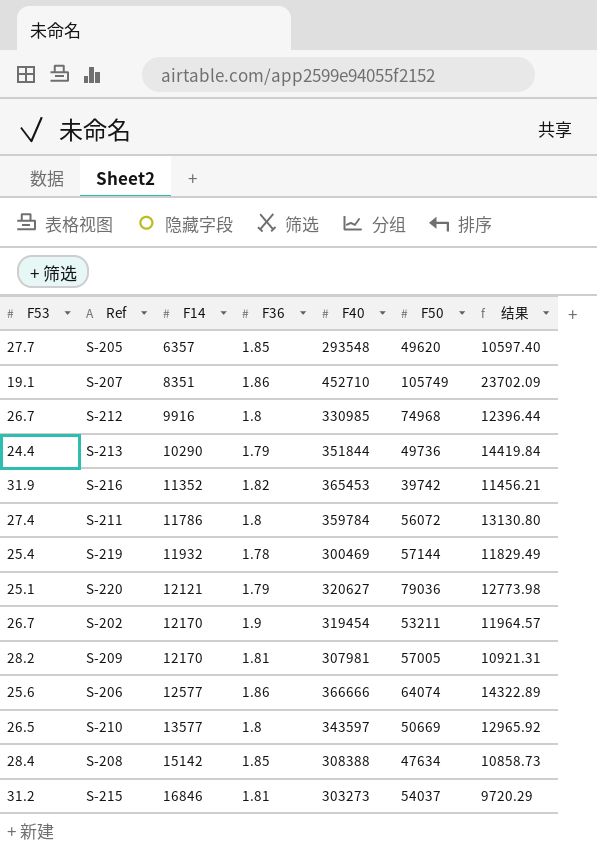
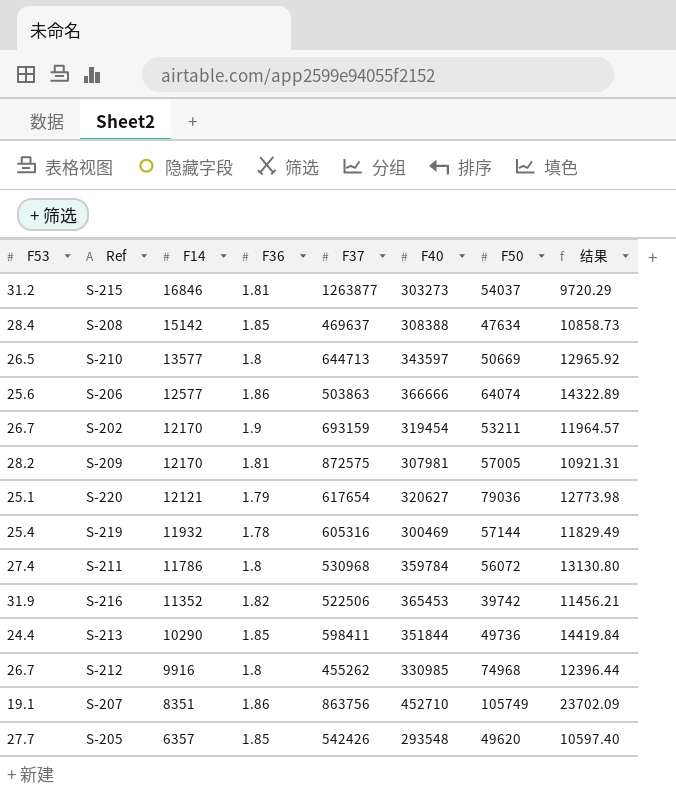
row order: F14 ascending -> F14 descending
column F37 | position: none -> 5
S-213 | F36: 1.79 -> 1.85

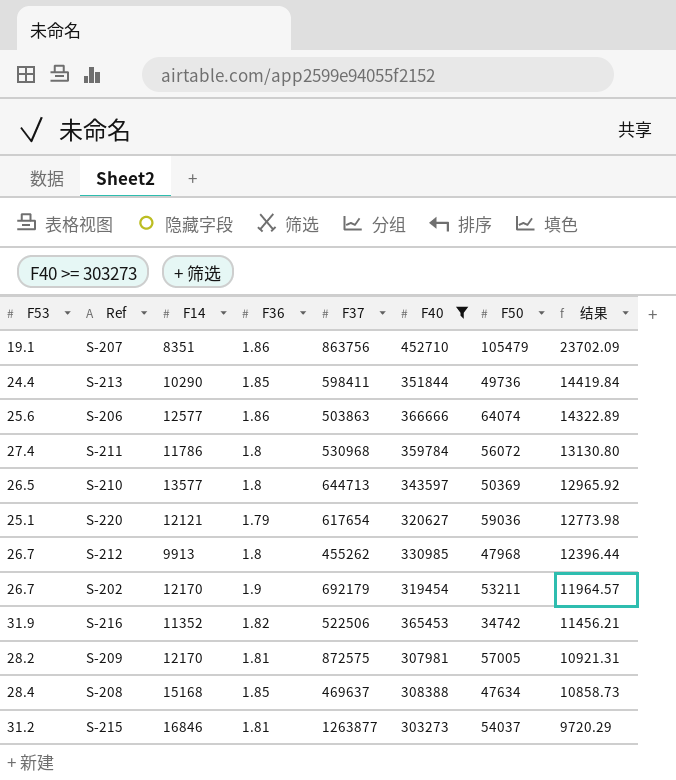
filter: none -> F40 >= 303273
row order: F14 descending -> 结果 descending
S-207 | F50: 105749 -> 105479
S-210 | F50: 50669 -> 50369
S-220 | F50: 79036 -> 59036
S-212 | F14: 9916 -> 9913
S-212 | F50: 74968 -> 47968
S-202 | F37: 693159 -> 692179
S-216 | F50: 39742 -> 34742
S-208 | F14: 15142 -> 15168

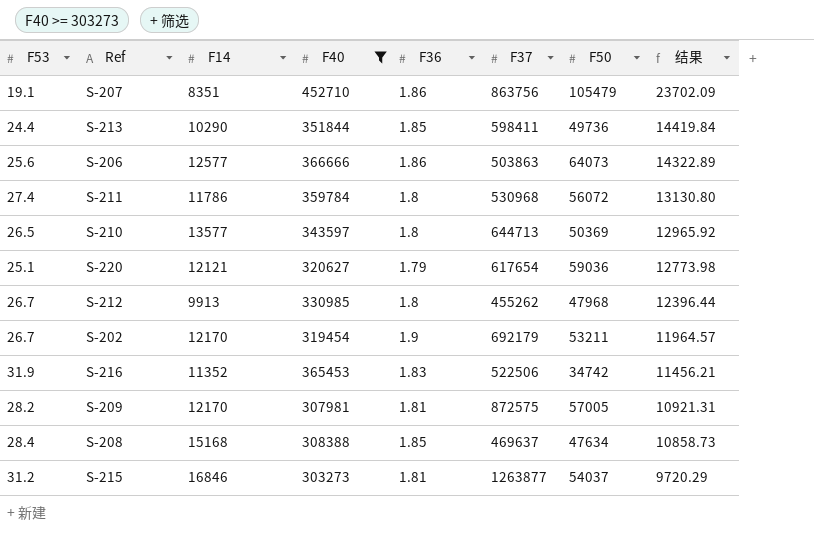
column F40 | position: 6 -> 4
S-206 | F50: 64074 -> 64073
S-216 | F36: 1.82 -> 1.83

